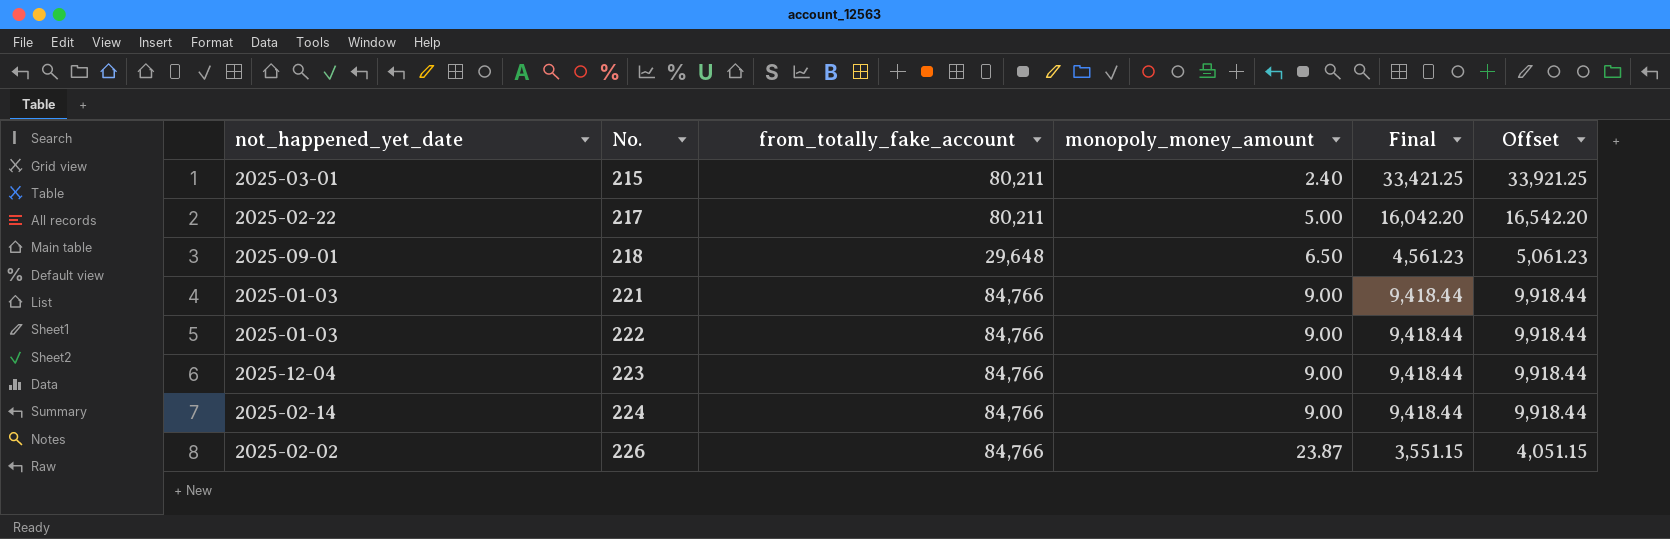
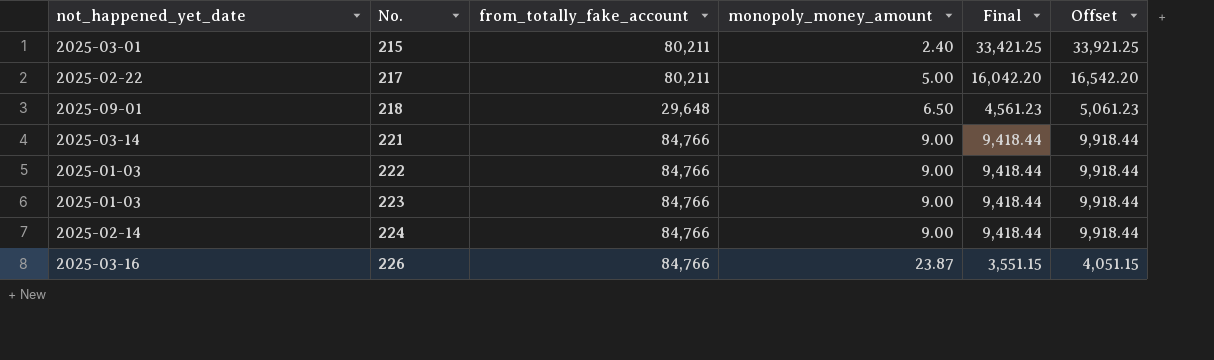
221 | not_happened_yet_date: 2025-01-03 -> 2025-03-14
223 | not_happened_yet_date: 2025-12-04 -> 2025-01-03
226 | not_happened_yet_date: 2025-02-02 -> 2025-03-16

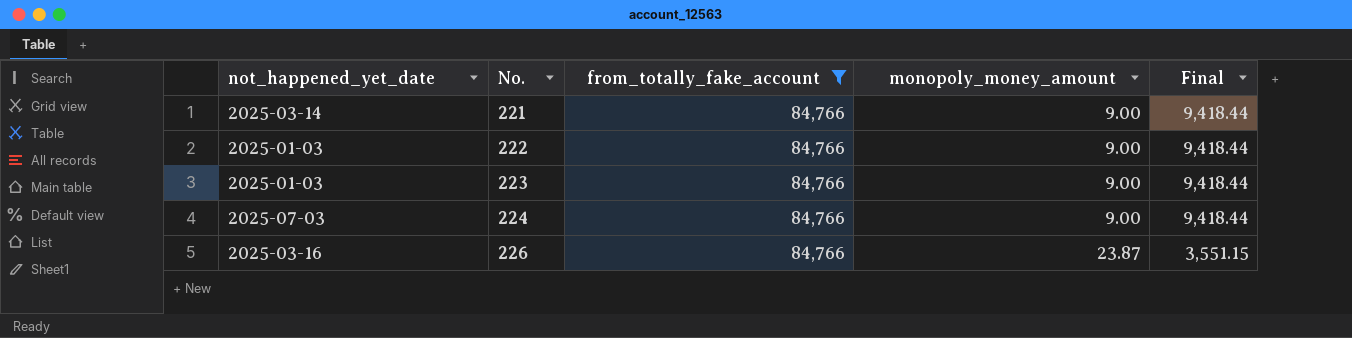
filter: none -> from_totally_fake_account = 84,766
column Offset | formula: [Final] + 500 -> none
224 | not_happened_yet_date: 2025-02-14 -> 2025-07-03

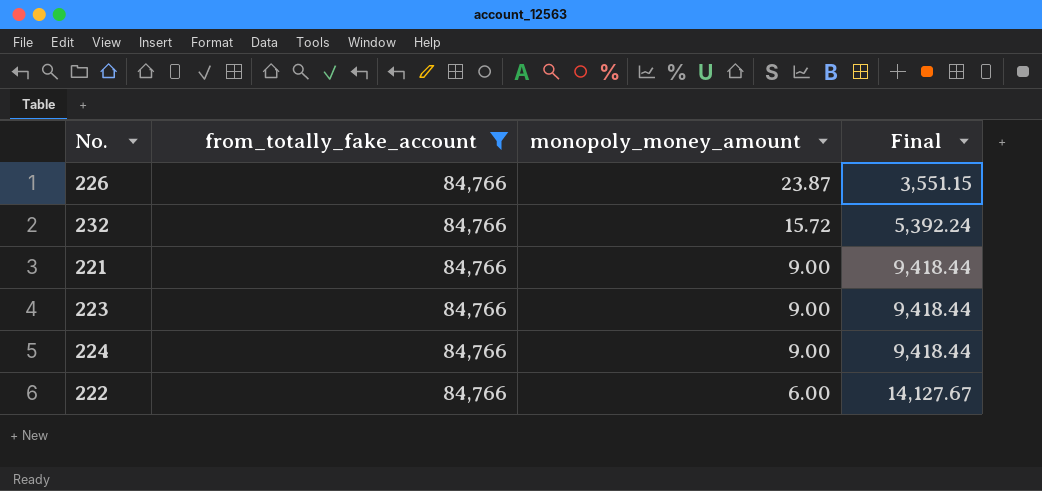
row order: No. ascending -> monopoly_money_amount descending
column not_happened_yet_date | position: 1 -> none
row 232: none -> 84,766 | 15.72 | 5,392.24
222 | monopoly_money_amount: 9.00 -> 6.00
222 | Final: 9,418.44 -> 14,127.67

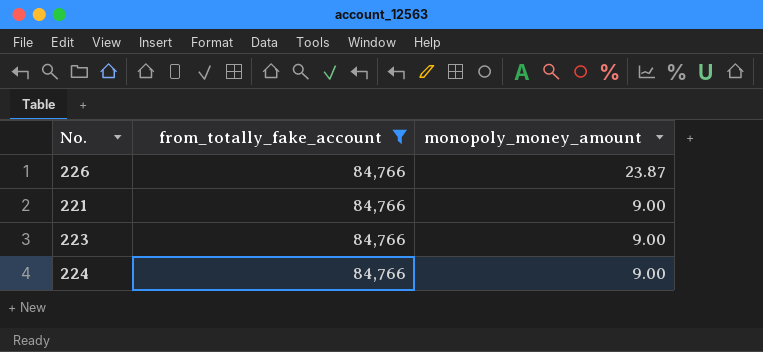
column Final | formula: [from_totally_fake_account] / [monopoly_money_amount] -> none
row 232: 84,766 | 15.72 | 5,392.24 -> none
row 222: 84,766 | 6.00 | 14,127.67 -> none

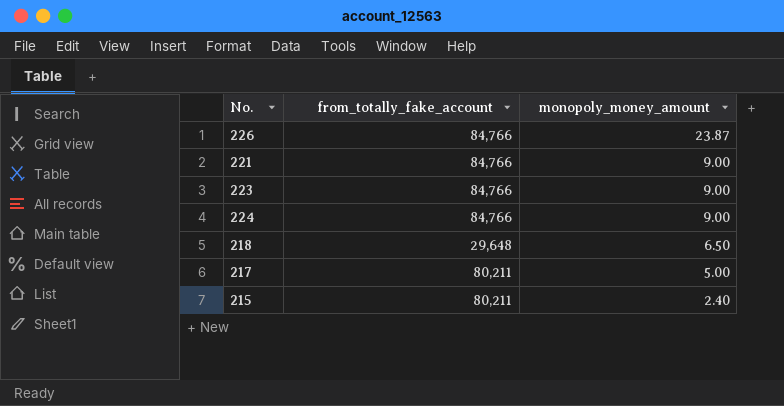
filter: from_totally_fake_account = 84,766 -> none

